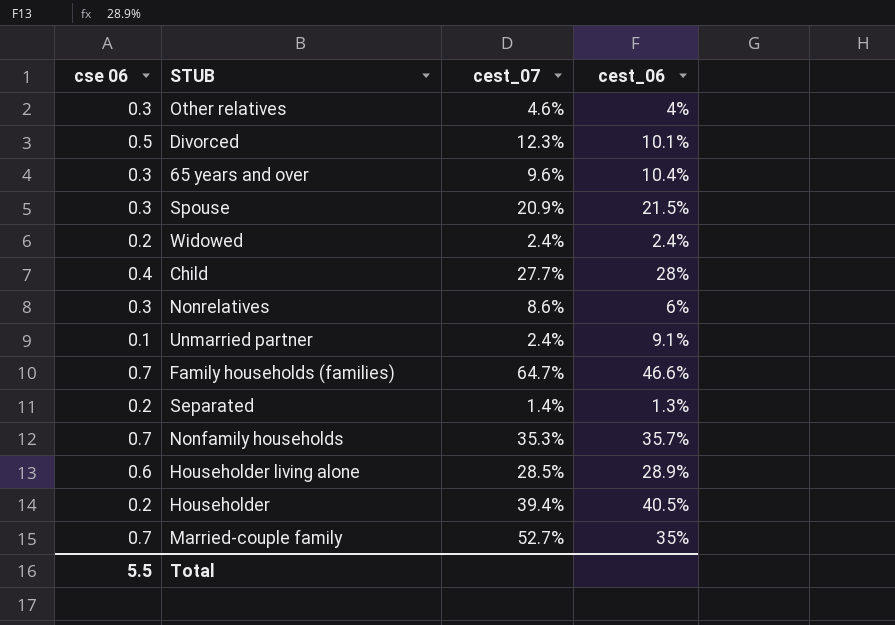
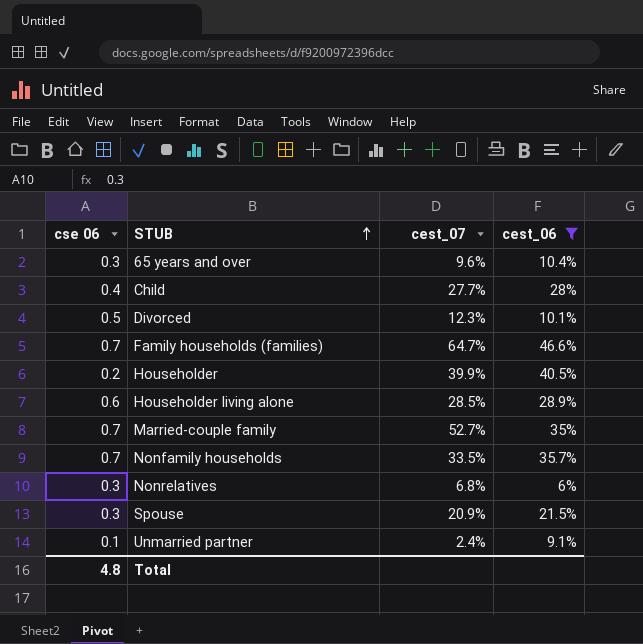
filter: none -> cest_06 >= 6%
row order: none -> STUB ascending
Householder | cest_07: 39.4% -> 39.9%
Nonfamily households | cest_07: 35.3% -> 33.5%
Nonrelatives | cest_07: 8.6% -> 6.8%
Total | cse 06: 5.5 -> 4.8

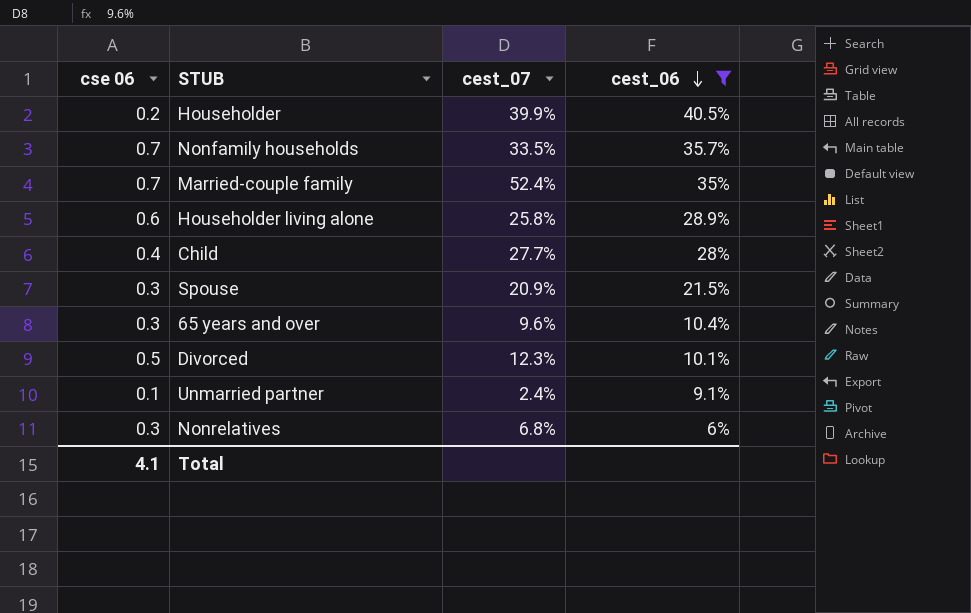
row order: STUB ascending -> cest_06 descending
row Family households (families): 0.7 | 64.7% | 46.6% -> none
Married-couple family | cest_07: 52.7% -> 52.4%
Householder living alone | cest_07: 28.5% -> 25.8%
Total | cse 06: 4.8 -> 4.1

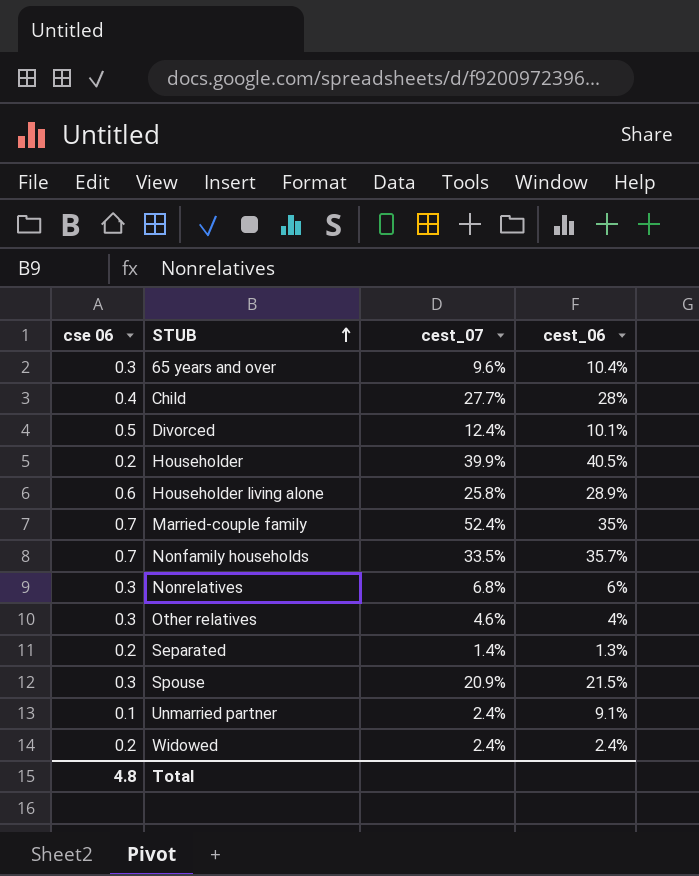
filter: cest_06 >= 6% -> none
row order: cest_06 descending -> STUB ascending
Divorced | cest_07: 12.3% -> 12.4%
Total | cse 06: 4.1 -> 4.8

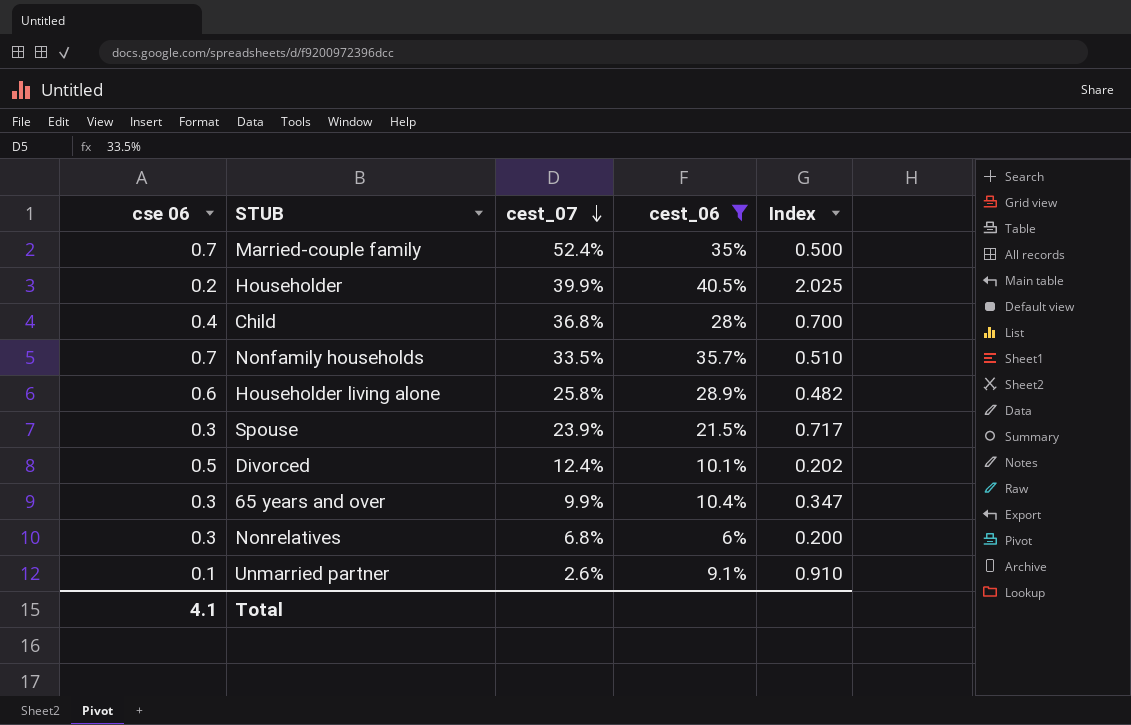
filter: none -> cest_06 >= 6%
row order: STUB ascending -> cest_07 descending
column Index | formula: none -> [cest_06] / [cse 06]
Child | cest_07: 27.7% -> 36.8%
Spouse | cest_07: 20.9% -> 23.9%
65 years and over | cest_07: 9.6% -> 9.9%
Unmarried partner | cest_07: 2.4% -> 2.6%
Total | cse 06: 4.8 -> 4.1

